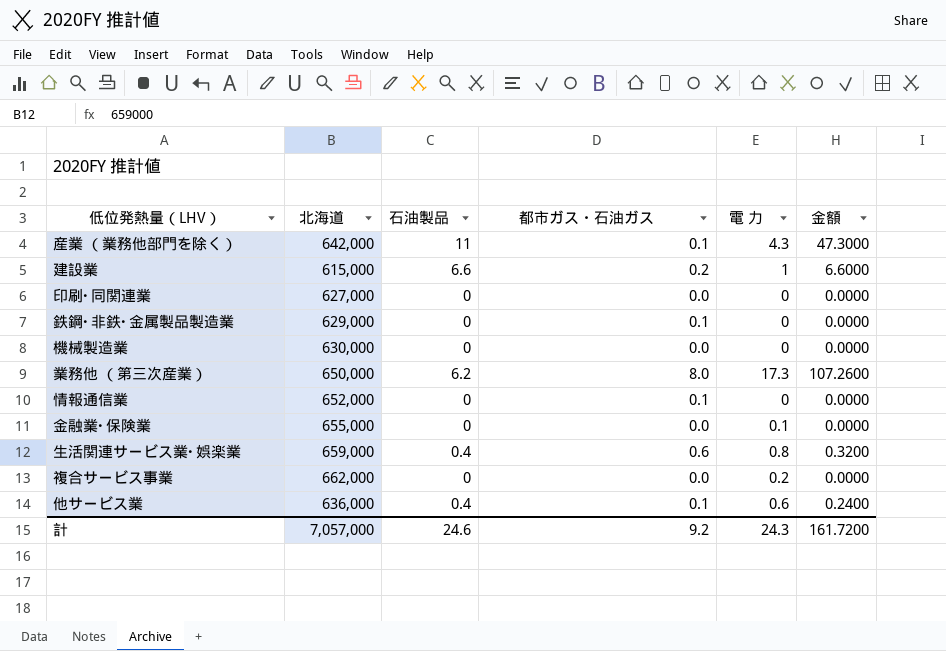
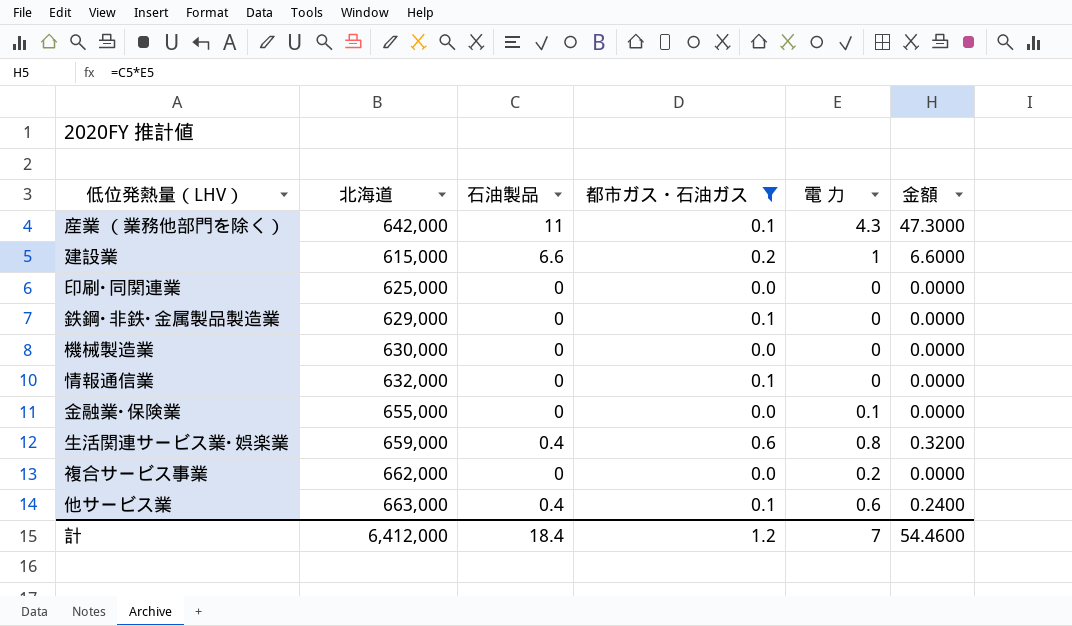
filter: none -> 都市ガス・石油ガス != 8.0
印刷･同関連業 | 北海道: 627,000 -> 625,000
情報通信業 | 北海道: 652,000 -> 632,000
他サービス業 | 北海道: 636,000 -> 663,000
計 | 北海道: 7,057,000 -> 6,412,000
計 | 石油製品: 24.6 -> 18.4
計 | 都市ガス・石油ガス: 9.2 -> 1.2
計 | 電 力: 24.3 -> 7
計 | 金額: 161.7200 -> 54.4600

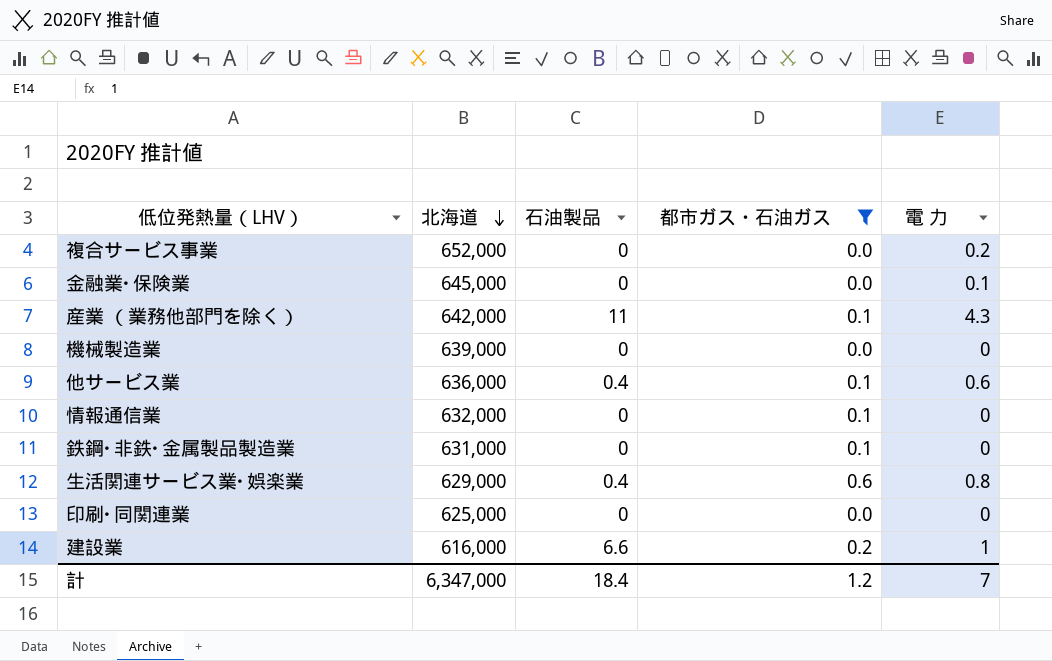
row order: none -> 北海道 descending
column 金額 | formula: [石油製品] * [電 力] -> none
複合サービス事業 | 北海道: 662,000 -> 652,000
金融業･保険業 | 北海道: 655,000 -> 645,000
機械製造業 | 北海道: 630,000 -> 639,000
他サービス業 | 北海道: 663,000 -> 636,000
鉄鋼･非鉄･金属製品製造業 | 北海道: 629,000 -> 631,000
生活関連サービス業･娯楽業 | 北海道: 659,000 -> 629,000
建設業 | 北海道: 615,000 -> 616,000
計 | 北海道: 6,412,000 -> 6,347,000

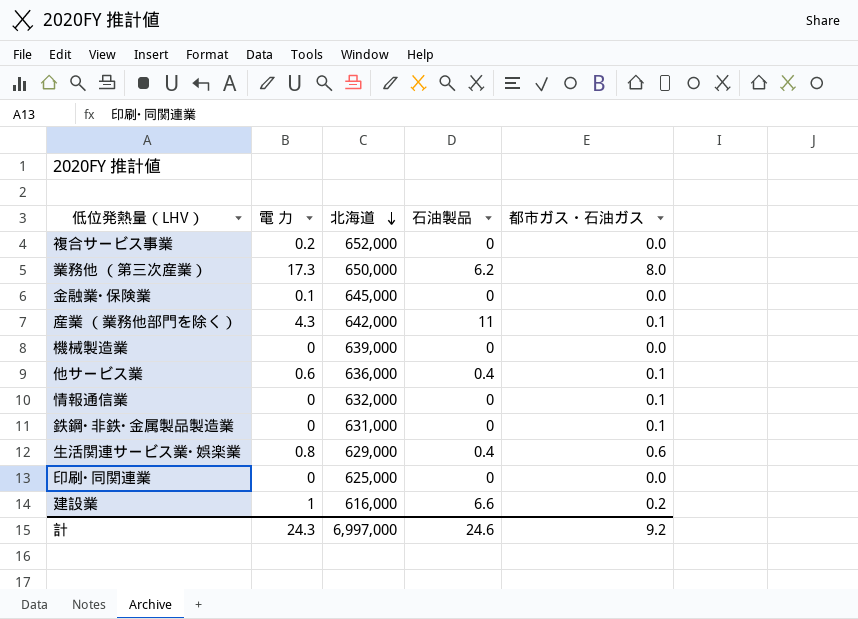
filter: 都市ガス・石油ガス != 8.0 -> none
column 電 力 | position: 5 -> 2
計 | 電 力: 7 -> 24.3
計 | 北海道: 6,347,000 -> 6,997,000
計 | 石油製品: 18.4 -> 24.6
計 | 都市ガス・石油ガス: 1.2 -> 9.2

